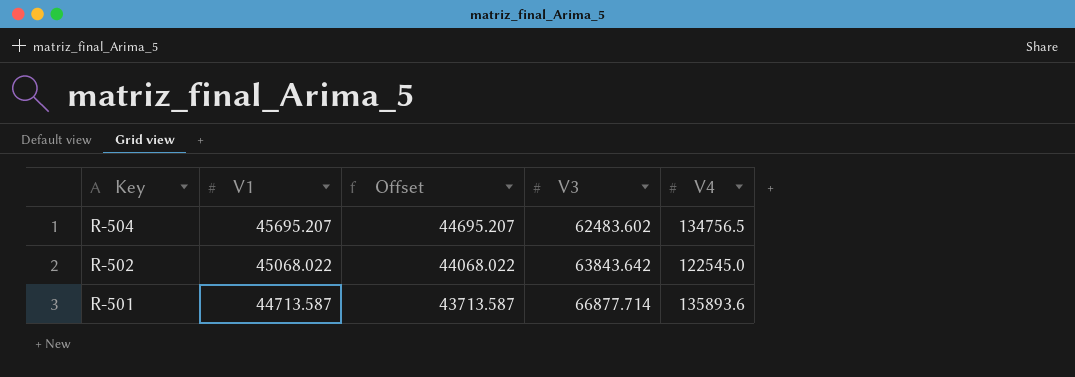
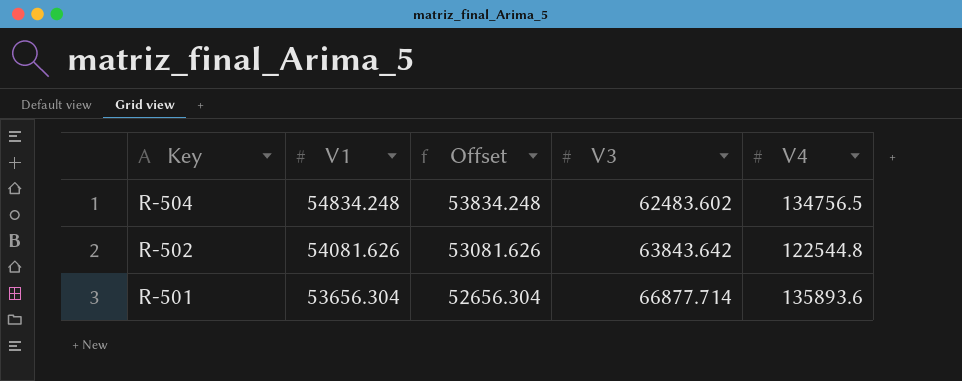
R-504 | V1: 45695.207 -> 54834.248
R-504 | Offset: 44695.207 -> 53834.248
R-502 | V1: 45068.022 -> 54081.626
R-502 | Offset: 44068.022 -> 53081.626
R-502 | V4: 122545.0 -> 122544.8
R-501 | V1: 44713.587 -> 53656.304
R-501 | Offset: 43713.587 -> 52656.304

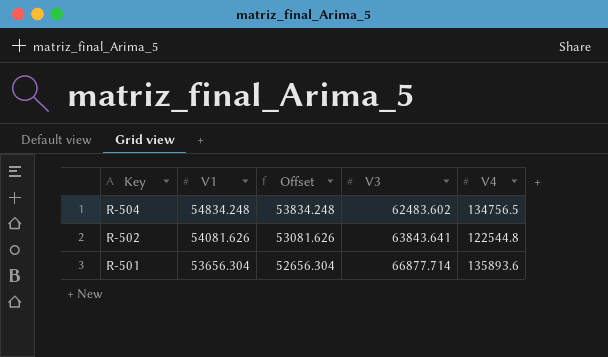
R-502 | V3: 63843.642 -> 63843.641

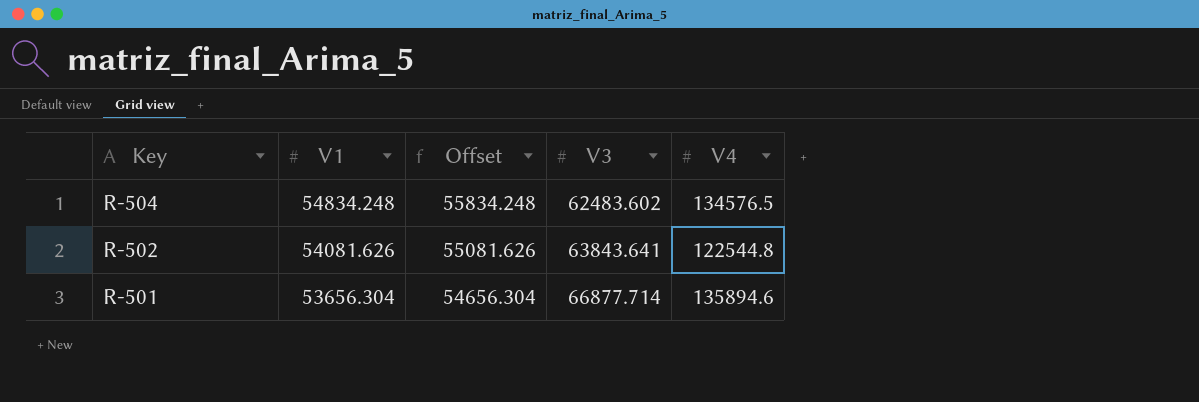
column Offset | formula: [V1] - 1000 -> [V1] + 1000
R-504 | V4: 134756.5 -> 134576.5
R-501 | V4: 135893.6 -> 135894.6

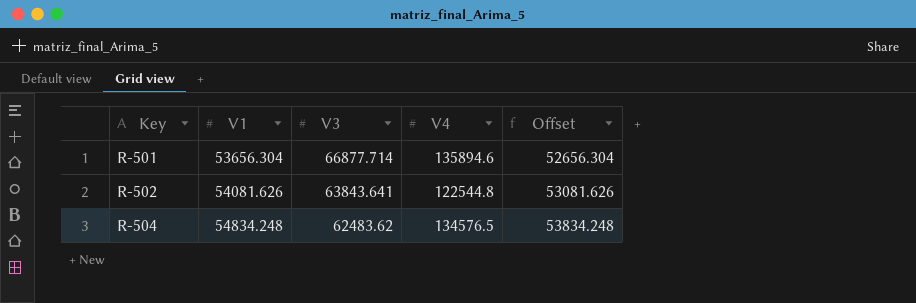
row order: Key descending -> Key ascending
column Offset | formula: [V1] + 1000 -> [V1] - 1000
column Offset | position: 3 -> 5
R-504 | V3: 62483.602 -> 62483.62

